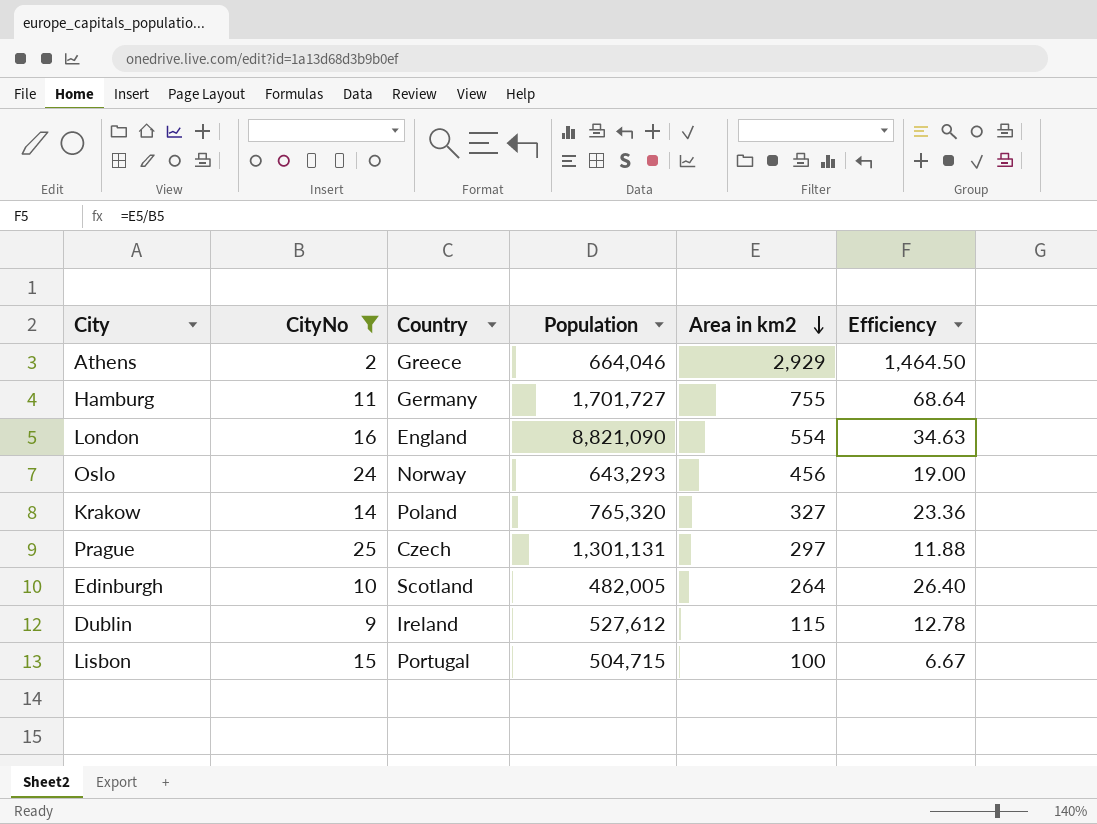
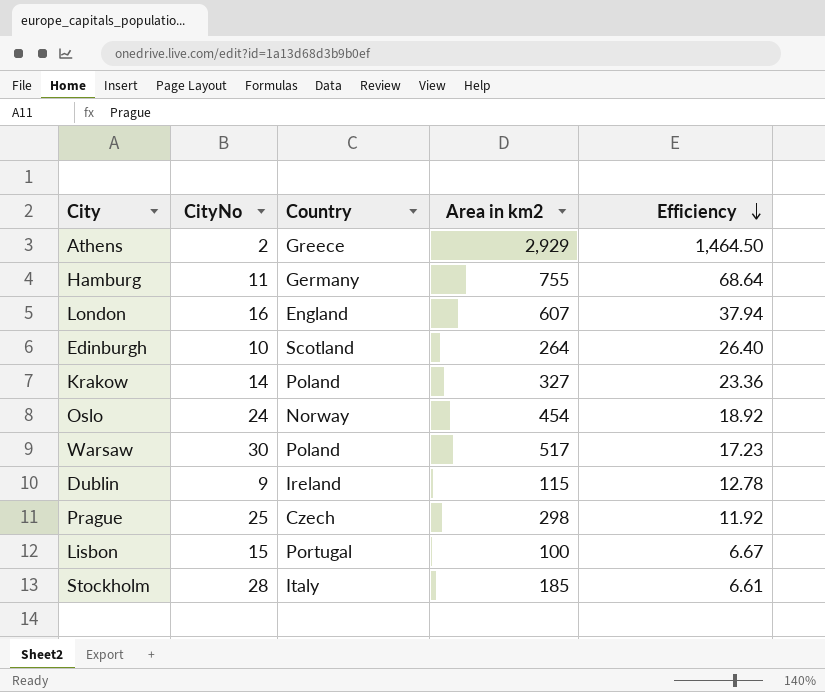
filter: CityNo <= 25 -> none
row order: Area in km2 descending -> Efficiency descending
column Population | position: 4 -> none
London | Area in km2: 554 -> 607
London | Efficiency: 34.63 -> 37.94
Oslo | Area in km2: 456 -> 454
Oslo | Efficiency: 19.00 -> 18.92
Prague | Area in km2: 297 -> 298
Prague | Efficiency: 11.88 -> 11.92

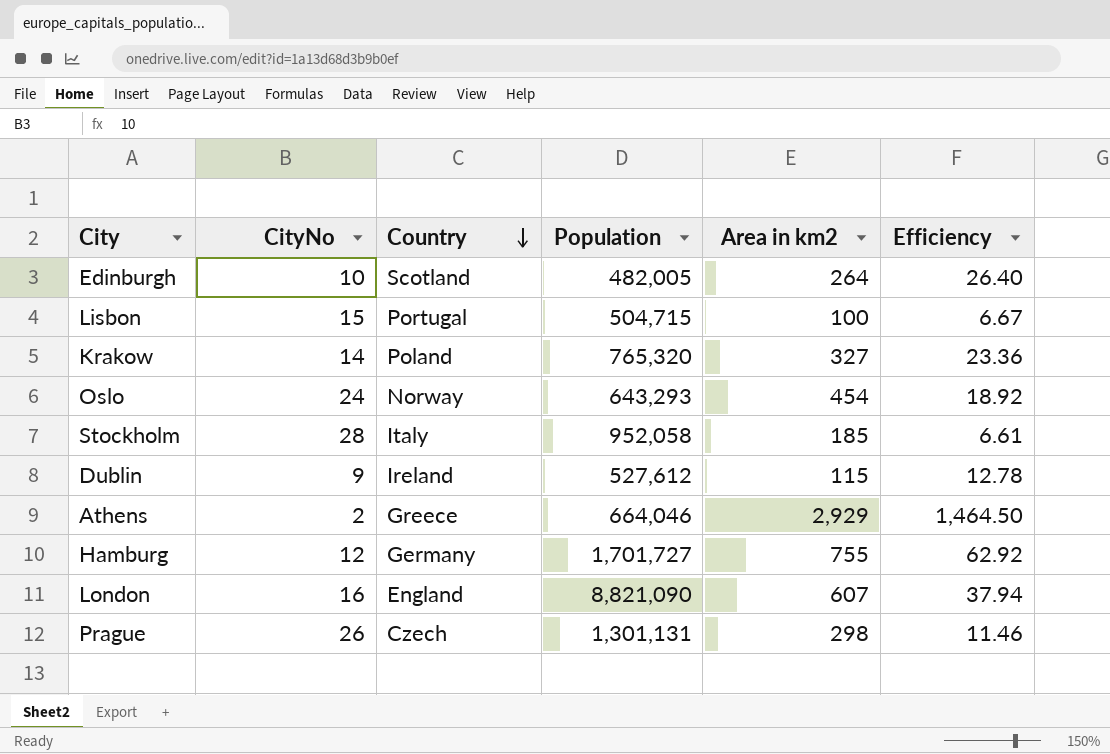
row order: Efficiency descending -> Country descending
column Population | position: none -> 4
row Warsaw: 30 | Poland | 517 | 17.23 -> none
Hamburg | CityNo: 11 -> 12
Hamburg | Efficiency: 68.64 -> 62.92
Prague | CityNo: 25 -> 26
Prague | Efficiency: 11.92 -> 11.46

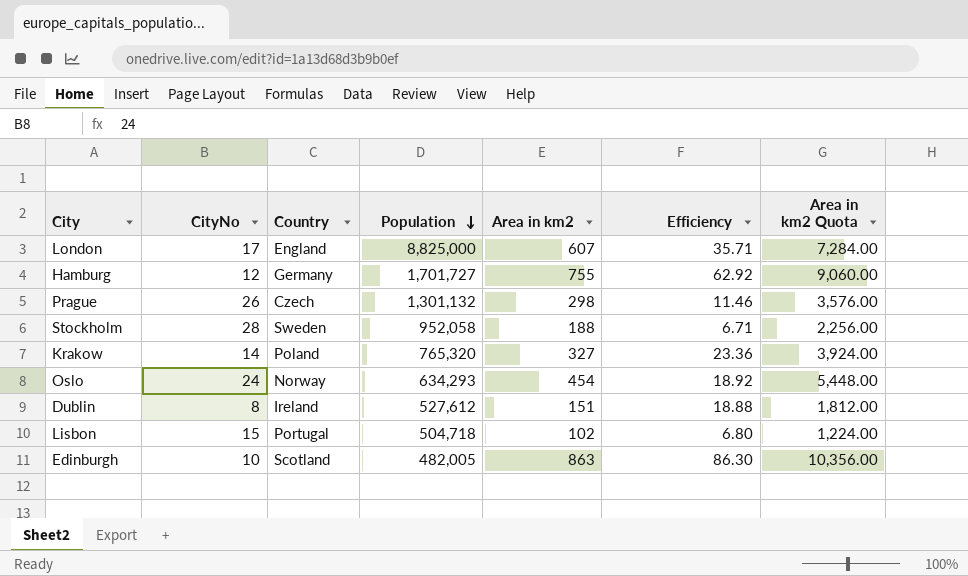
row order: Country descending -> Population descending
column Area in km2 Quota | formula: none -> [Area in km2] * 12
row Athens: 2 | Greece | 664,046 | 2,929 | 1,464.50 -> none
London | CityNo: 16 -> 17
London | Population: 8,821,090 -> 8,825,000
London | Efficiency: 37.94 -> 35.71
Prague | Population: 1,301,131 -> 1,301,132
Stockholm | Country: Italy -> Sweden
Stockholm | Area in km2: 185 -> 188
Stockholm | Efficiency: 6.61 -> 6.71
Oslo | Population: 643,293 -> 634,293
Dublin | CityNo: 9 -> 8
Dublin | Area in km2: 115 -> 151
Dublin | Efficiency: 12.78 -> 18.88
Lisbon | Population: 504,715 -> 504,718
Lisbon | Area in km2: 100 -> 102
Lisbon | Efficiency: 6.67 -> 6.80
Edinburgh | Area in km2: 264 -> 863
Edinburgh | Efficiency: 26.40 -> 86.30

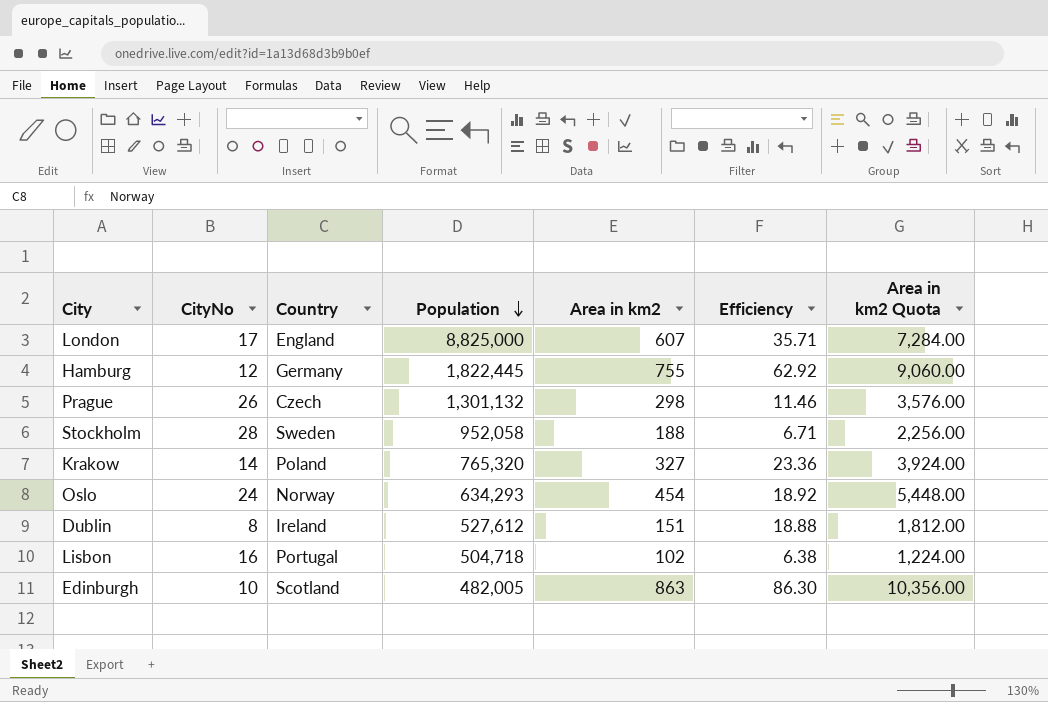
Hamburg | Population: 1,701,727 -> 1,822,445
Lisbon | CityNo: 15 -> 16
Lisbon | Efficiency: 6.80 -> 6.38

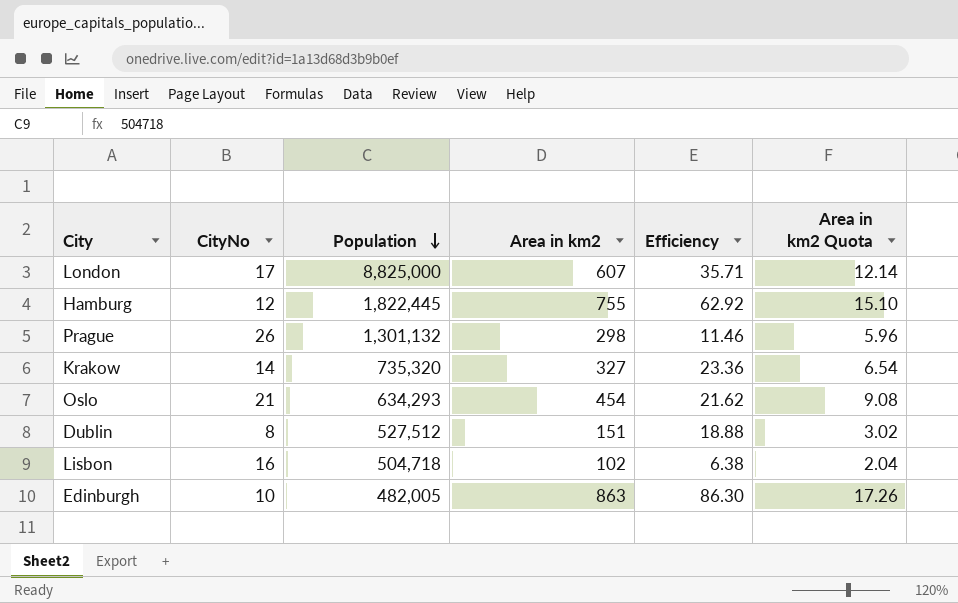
column Country | position: 3 -> none
column Area in km2 Quota | formula: [Area in km2] * 12 -> [Area in km2] * 0.02
row Stockholm: 28 | Sweden | 952,058 | 188 | 6.71 | 2,256.00 -> none
Krakow | Population: 765,320 -> 735,320
Oslo | CityNo: 24 -> 21
Oslo | Efficiency: 18.92 -> 21.62
Dublin | Population: 527,612 -> 527,512

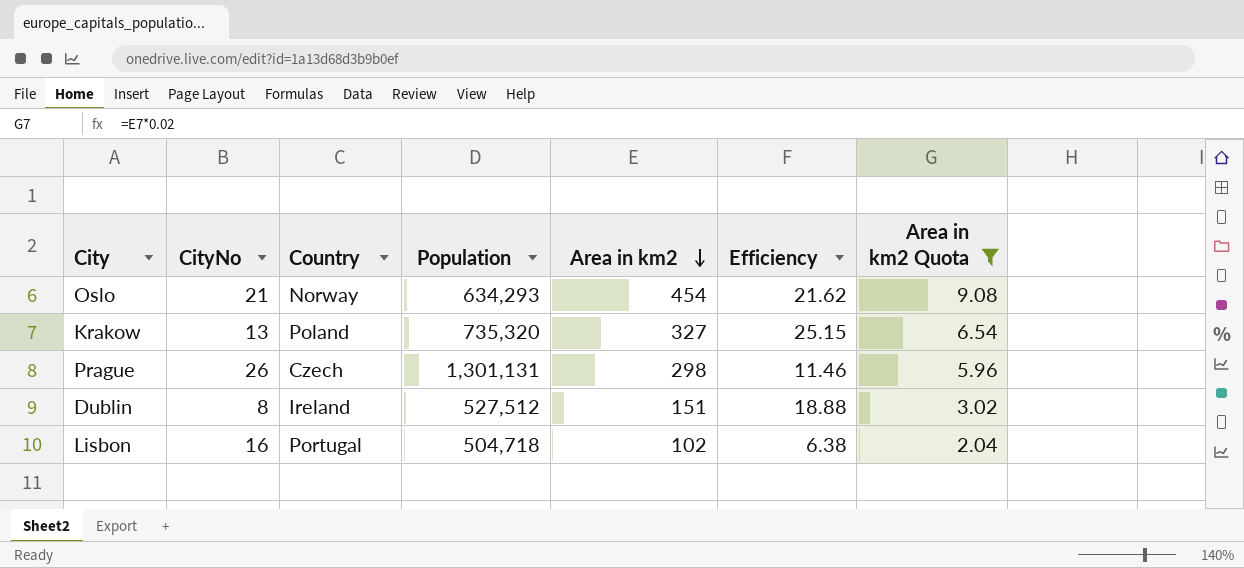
filter: none -> Area in km2 Quota <= 9.08
row order: Population descending -> Area in km2 descending
column Country | position: none -> 3
Krakow | CityNo: 14 -> 13
Krakow | Efficiency: 23.36 -> 25.15
Prague | Population: 1,301,132 -> 1,301,131

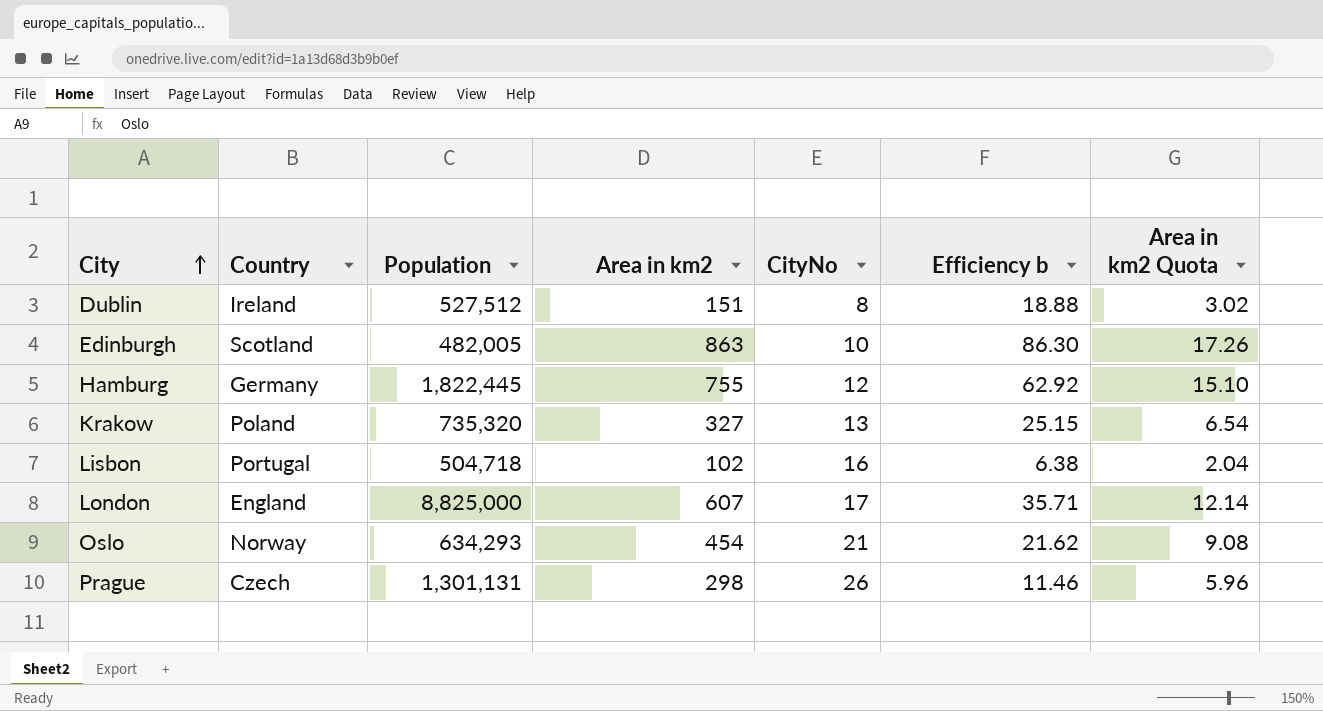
filter: Area in km2 Quota <= 9.08 -> none
row order: Area in km2 descending -> City ascending
column CityNo | position: 2 -> 5
column name: Efficiency -> Efficiency b

